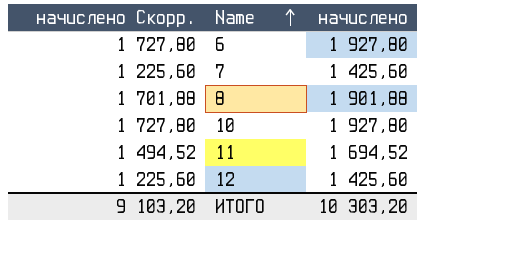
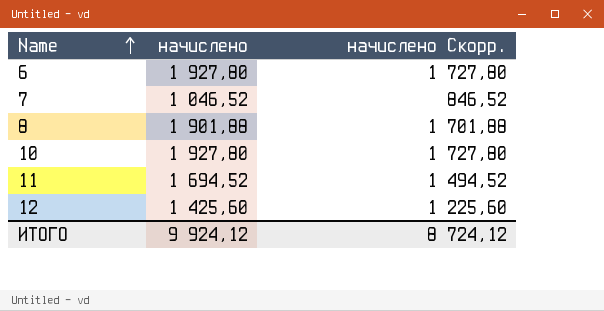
column начислено Скорр. | position: 1 -> 3
7 | начислено: 1 425,60 -> 1 046,52
7 | начислено Скорр.: 1 225,60 -> 846,52
ИТОГО | начислено: 10 303,20 -> 9 924,12
ИТОГО | начислено Скорр.: 9 103,20 -> 8 724,12

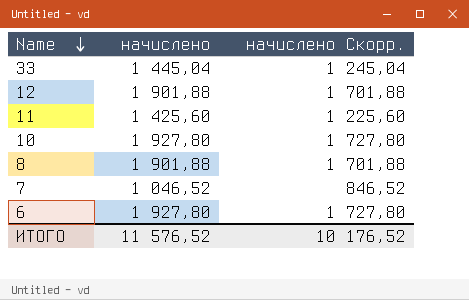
row order: Name ascending -> Name descending
row 33: none -> 1 445,04 | 1 245,04
12 | начислено: 1 425,60 -> 1 901,88
12 | начислено Скорр.: 1 225,60 -> 1 701,88
11 | начислено: 1 694,52 -> 1 425,60
11 | начислено Скорр.: 1 494,52 -> 1 225,60
ИТОГО | начислено: 9 924,12 -> 11 576,52
ИТОГО | начислено Скорр.: 8 724,12 -> 10 176,52

